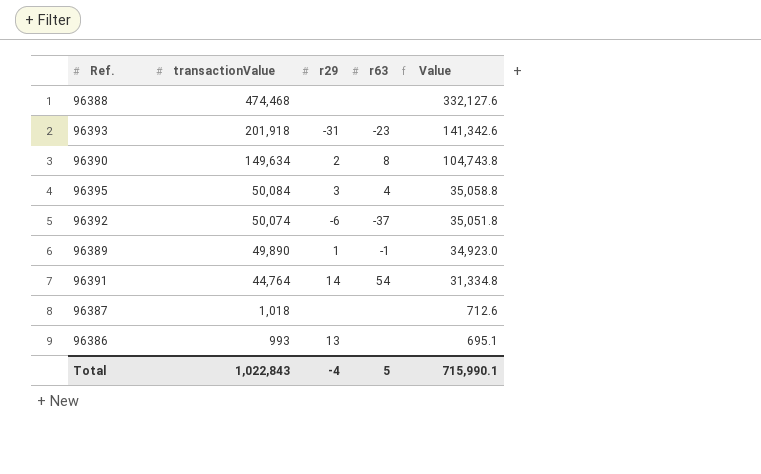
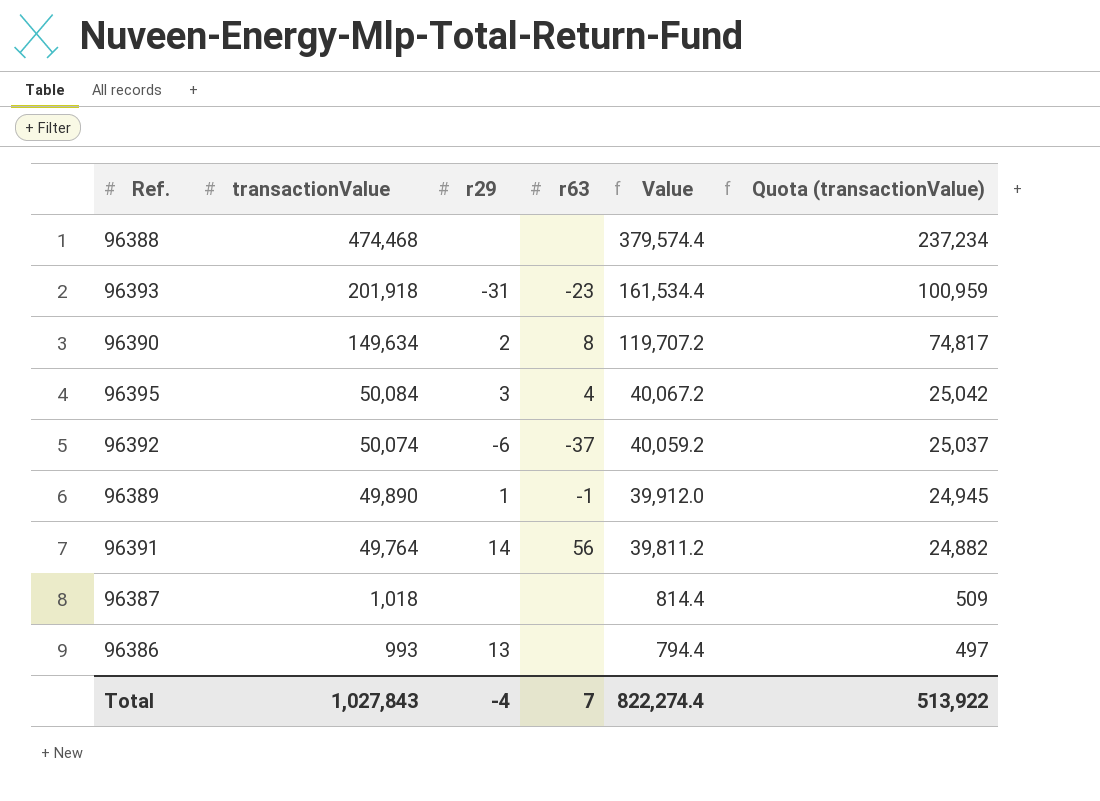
column Value | formula: [transactionValue] * 0.7 -> [transactionValue] * 0.8
column Quota (transactionValue) | formula: none -> [transactionValue] * 0.5
96391 | transactionValue: 44,764 -> 49,764
96391 | r63: 54 -> 56
Total | transactionValue: 1,022,843 -> 1,027,843
Total | r63: 5 -> 7
Total | Value: 715,990.1 -> 822,274.4

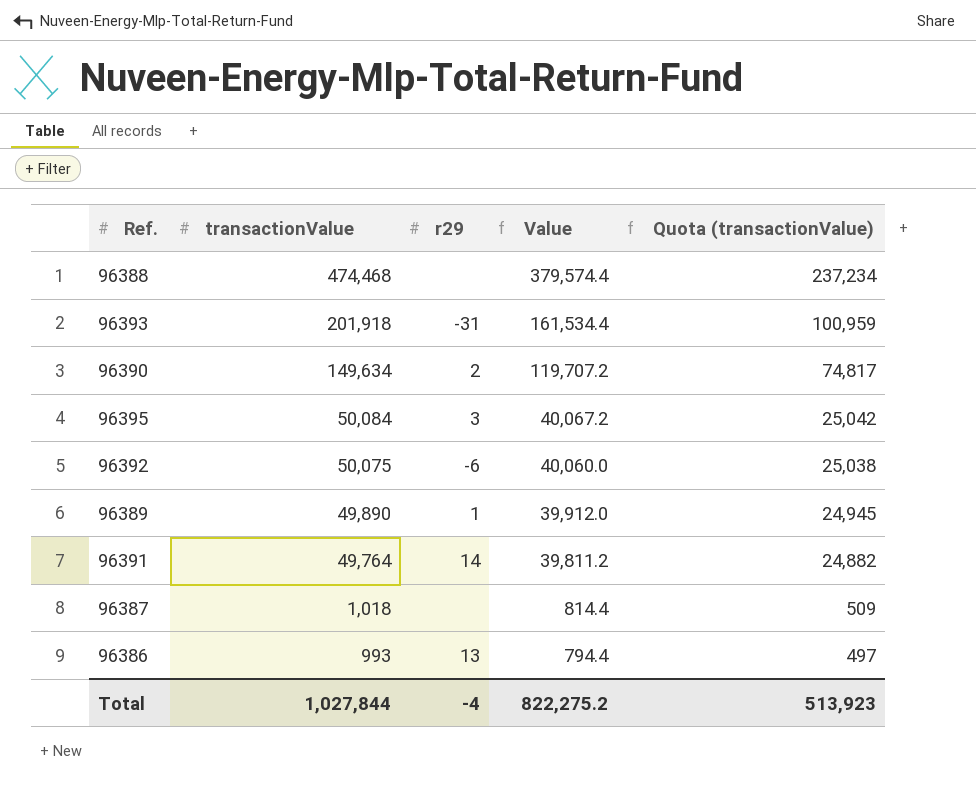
column r63 | position: 4 -> none
96392 | transactionValue: 50,074 -> 50,075
96392 | Value: 40,059.2 -> 40,060.0
96392 | Quota (transactionValue): 25,037 -> 25,038
Total | transactionValue: 1,027,843 -> 1,027,844
Total | Value: 822,274.4 -> 822,275.2
Total | Quota (transactionValue): 513,922 -> 513,923

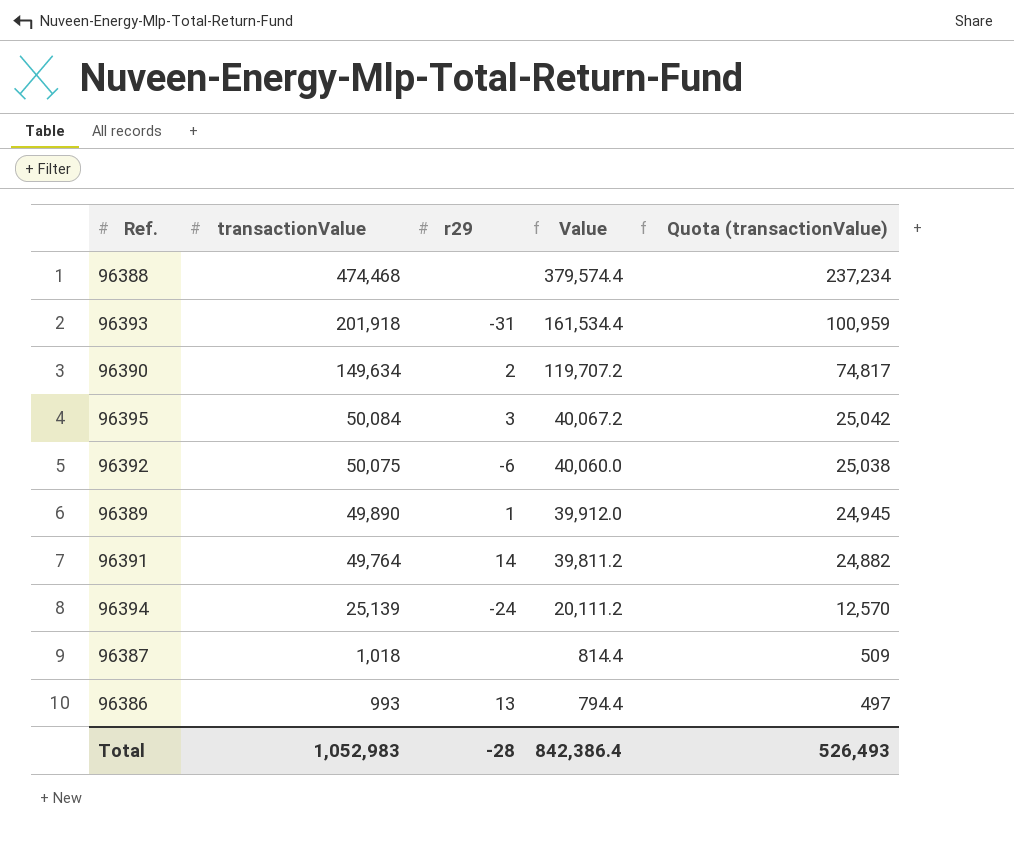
row 96394: none -> 25,139 | -24 | 20,111.2 | 12,570
Total | transactionValue: 1,027,844 -> 1,052,983
Total | r29: -4 -> -28
Total | Value: 822,275.2 -> 842,386.4
Total | Quota (transactionValue): 513,923 -> 526,493

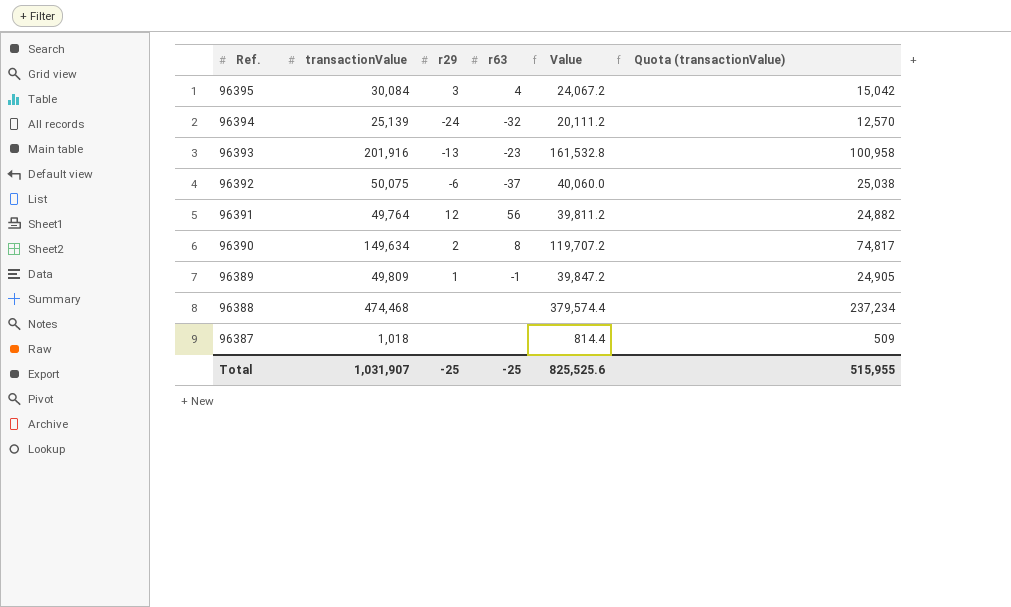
row order: transactionValue descending -> Ref. descending
column r63 | position: none -> 4
row 96386: 993 | 13 | 794.4 | 497 -> none
96395 | transactionValue: 50,084 -> 30,084
96395 | Value: 40,067.2 -> 24,067.2
96395 | Quota (transactionValue): 25,042 -> 15,042
96393 | transactionValue: 201,918 -> 201,916
96393 | r29: -31 -> -13
96393 | Value: 161,534.4 -> 161,532.8
96393 | Quota (transactionValue): 100,959 -> 100,958
96391 | r29: 14 -> 12
96389 | transactionValue: 49,890 -> 49,809
96389 | Value: 39,912.0 -> 39,847.2
96389 | Quota (transactionValue): 24,945 -> 24,905
Total | transactionValue: 1,052,983 -> 1,031,907
Total | r29: -28 -> -25
Total | Value: 842,386.4 -> 825,525.6
Total | Quota (transactionValue): 526,493 -> 515,955

